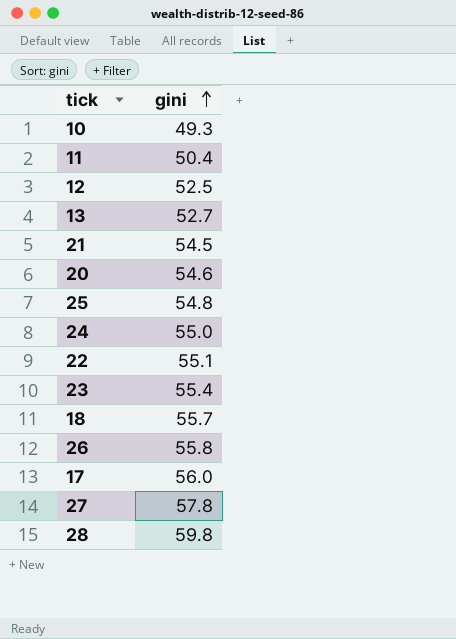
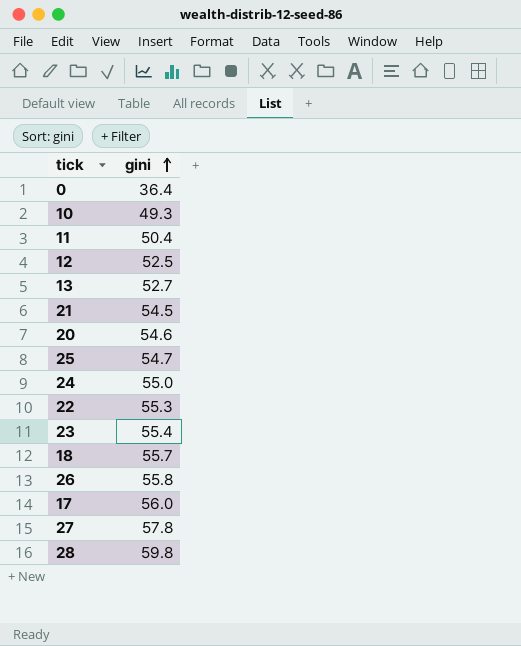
row 0: none -> 36.4
25 | gini: 54.8 -> 54.7
22 | gini: 55.1 -> 55.3

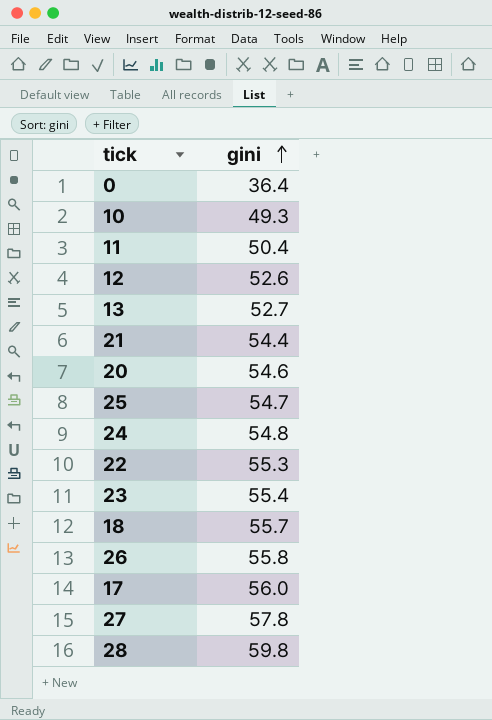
12 | gini: 52.5 -> 52.6
21 | gini: 54.5 -> 54.4
24 | gini: 55.0 -> 54.8

